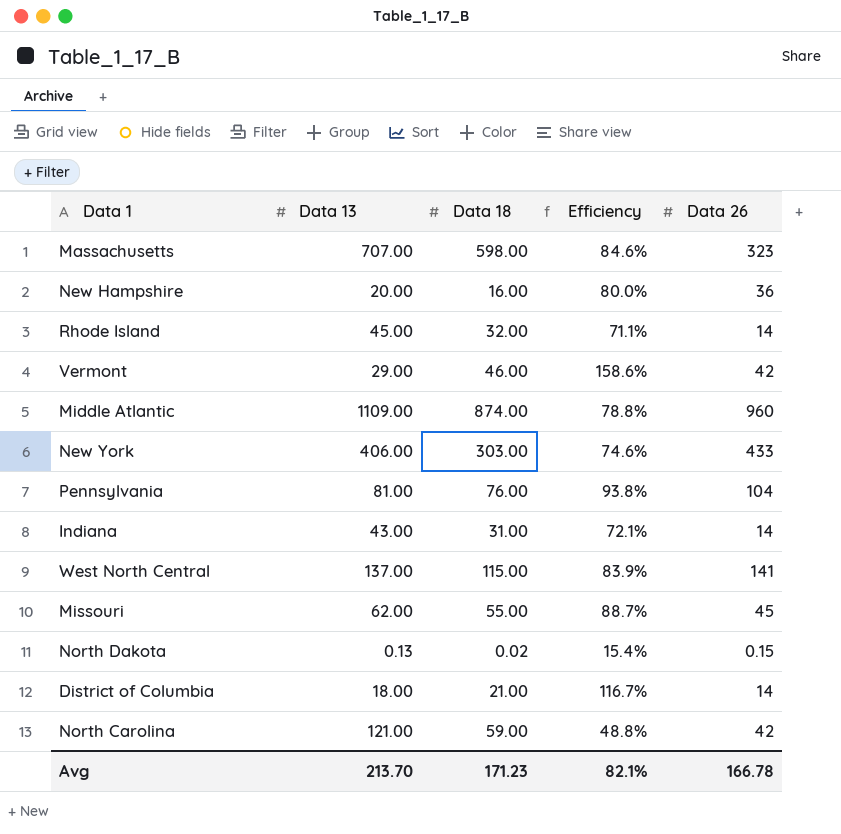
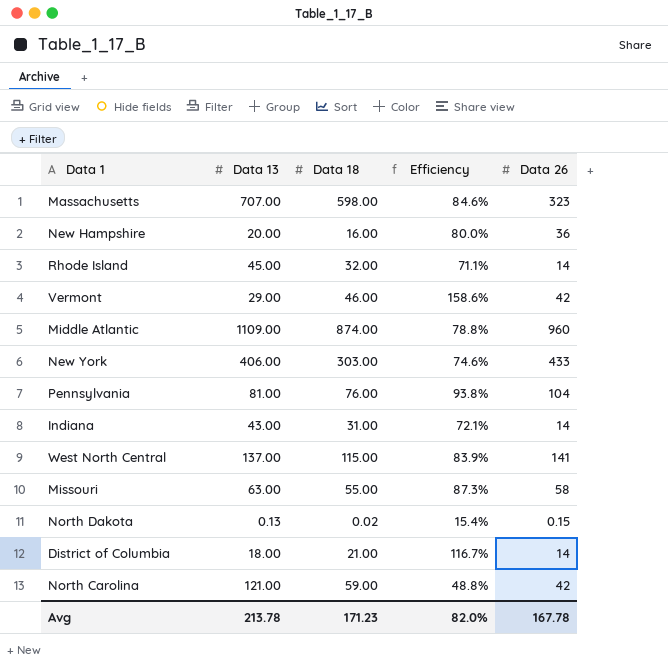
Missouri | Data 13: 62.00 -> 63.00
Missouri | Efficiency: 88.7% -> 87.3%
Missouri | Data 26: 45 -> 58
Avg | Data 13: 213.70 -> 213.78
Avg | Efficiency: 82.1% -> 82.0%
Avg | Data 26: 166.78 -> 167.78

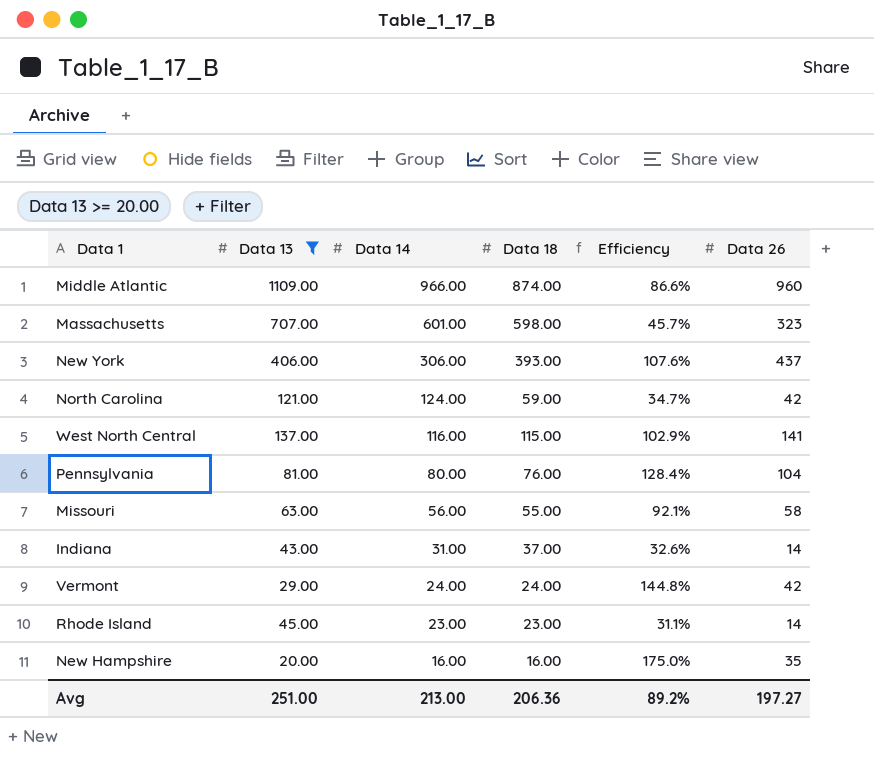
filter: none -> Data 13 >= 20.00
row order: none -> Data 14 descending
column Data 14 | position: none -> 3
column Efficiency | formula: [Data 18] / [Data 13] -> [Data 26] / [Data 13]
New York | Data 18: 303.00 -> 393.00
New York | Data 26: 433 -> 437
Indiana | Data 18: 31.00 -> 37.00
Vermont | Data 18: 46.00 -> 24.00
Rhode Island | Data 18: 32.00 -> 23.00
New Hampshire | Data 26: 36 -> 35
Avg | Data 13: 213.78 -> 251.00
Avg | Data 18: 171.23 -> 206.36
Avg | Efficiency: 82.0% -> 89.2%
Avg | Data 26: 167.78 -> 197.27

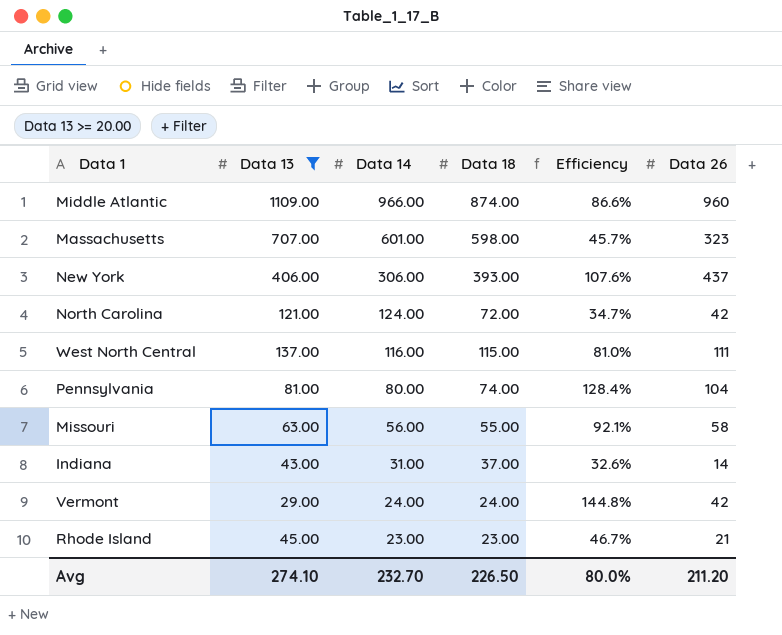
row New Hampshire: 20.00 | 16.00 | 16.00 | 175.0% | 35 -> none
North Carolina | Data 18: 59.00 -> 72.00
West North Central | Efficiency: 102.9% -> 81.0%
West North Central | Data 26: 141 -> 111
Pennsylvania | Data 18: 76.00 -> 74.00
Rhode Island | Efficiency: 31.1% -> 46.7%
Rhode Island | Data 26: 14 -> 21
Avg | Data 13: 251.00 -> 274.10
Avg | Data 14: 213.00 -> 232.70
Avg | Data 18: 206.36 -> 226.50
Avg | Efficiency: 89.2% -> 80.0%
Avg | Data 26: 197.27 -> 211.20

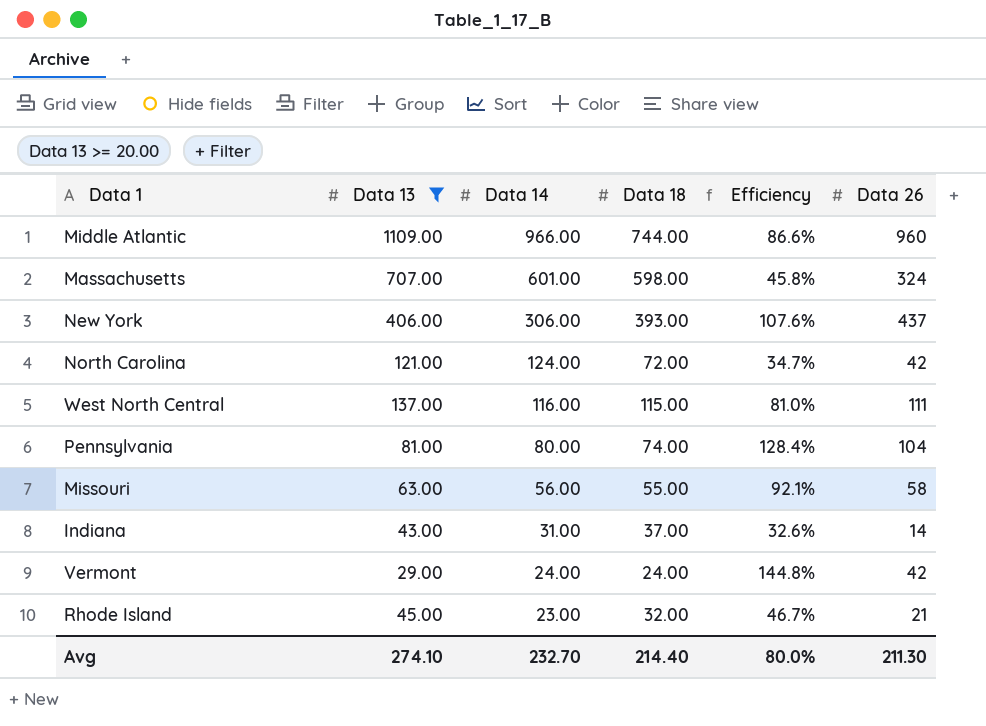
Middle Atlantic | Data 18: 874.00 -> 744.00
Massachusetts | Efficiency: 45.7% -> 45.8%
Massachusetts | Data 26: 323 -> 324
Rhode Island | Data 18: 23.00 -> 32.00
Avg | Data 18: 226.50 -> 214.40
Avg | Data 26: 211.20 -> 211.30

